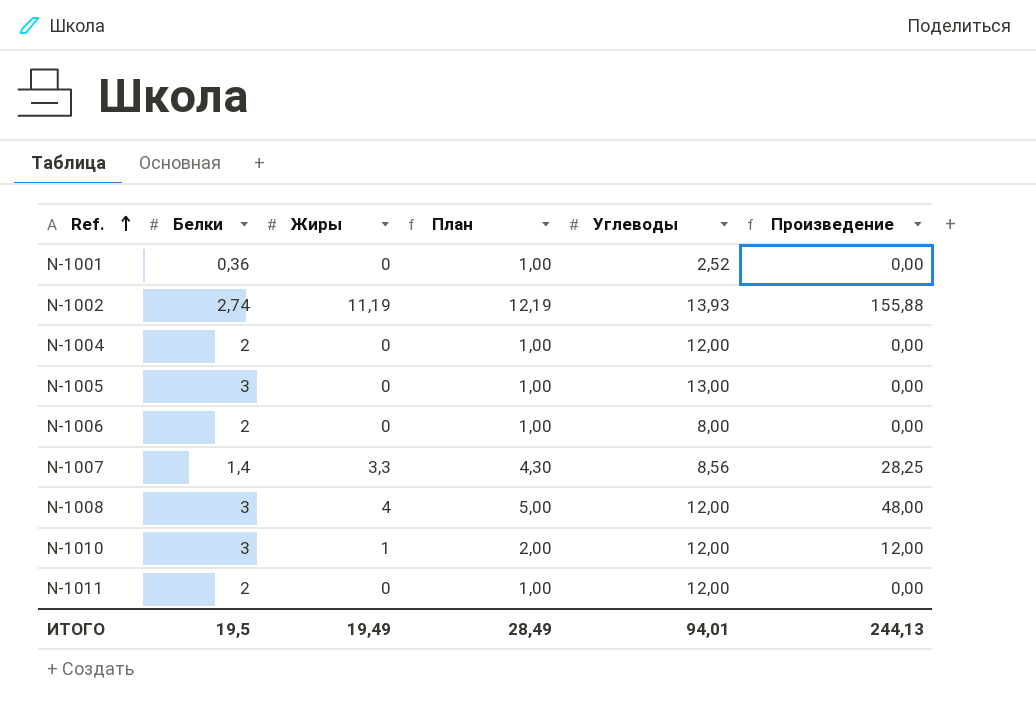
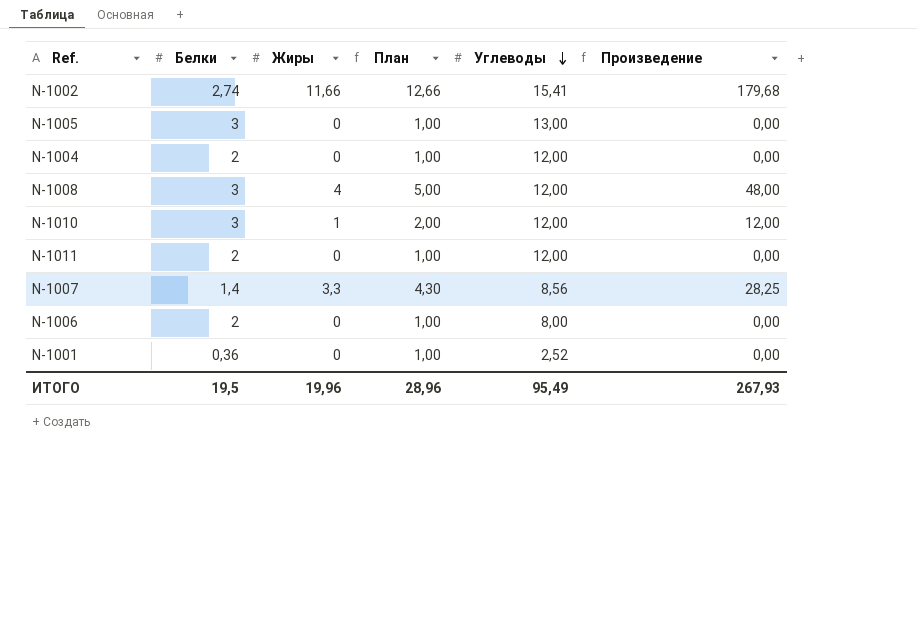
row order: Ref. ascending -> Углеводы descending
N-1002 | Жиры: 11,19 -> 11,66
N-1002 | План: 12,19 -> 12,66
N-1002 | Углеводы: 13,93 -> 15,41
N-1002 | Произведение: 155,88 -> 179,68
ИТОГО | Жиры: 19,49 -> 19,96
ИТОГО | План: 28,49 -> 28,96
ИТОГО | Углеводы: 94,01 -> 95,49
ИТОГО | Произведение: 244,13 -> 267,93

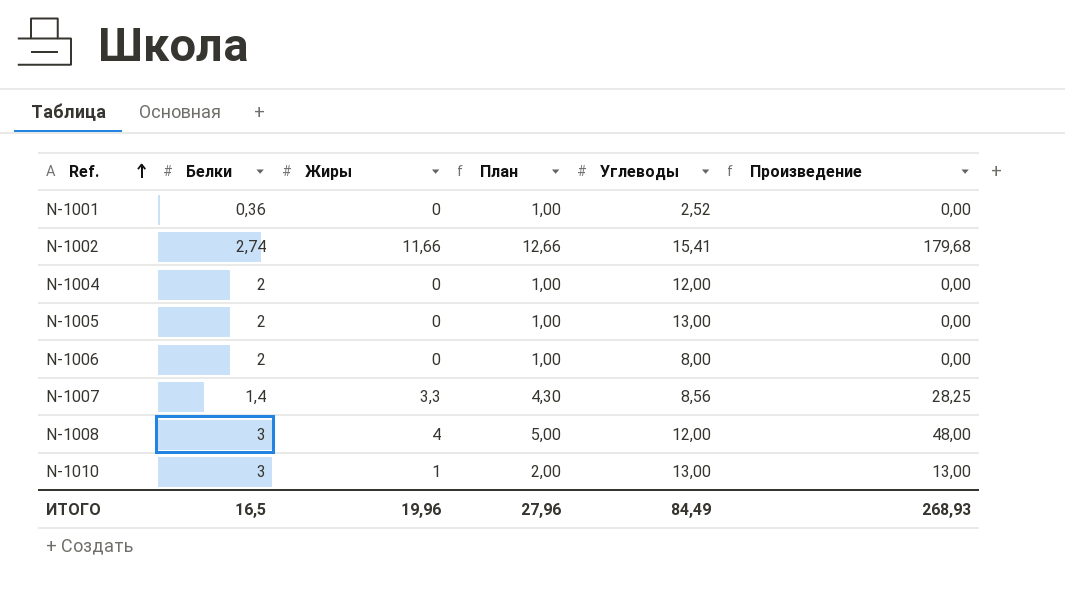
row order: Углеводы descending -> Ref. ascending
row N-1011: 2 | 0 | 1,00 | 12,00 | 0,00 -> none
N-1005 | Белки: 3 -> 2
N-1010 | Углеводы: 12,00 -> 13,00
N-1010 | Произведение: 12,00 -> 13,00
ИТОГО | Белки: 19,5 -> 16,5
ИТОГО | План: 28,96 -> 27,96
ИТОГО | Углеводы: 95,49 -> 84,49
ИТОГО | Произведение: 267,93 -> 268,93

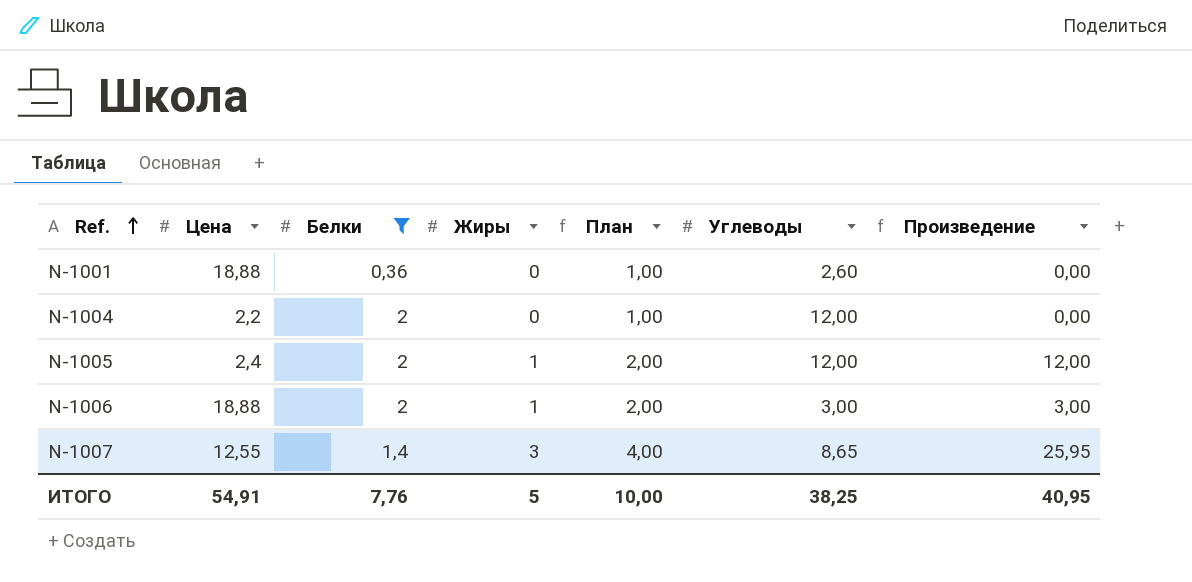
filter: none -> Белки <= 2
column Цена | position: none -> 2
N-1001 | Углеводы: 2,52 -> 2,60
N-1005 | Жиры: 0 -> 1
N-1005 | План: 1,00 -> 2,00
N-1005 | Углеводы: 13,00 -> 12,00
N-1005 | Произведение: 0,00 -> 12,00
N-1006 | Жиры: 0 -> 1
N-1006 | План: 1,00 -> 2,00
N-1006 | Углеводы: 8,00 -> 3,00
N-1006 | Произведение: 0,00 -> 3,00
N-1007 | Жиры: 3,3 -> 3
N-1007 | План: 4,30 -> 4,00
N-1007 | Углеводы: 8,56 -> 8,65
N-1007 | Произведение: 28,25 -> 25,95
ИТОГО | Белки: 16,5 -> 7,76
ИТОГО | Жиры: 19,96 -> 5
ИТОГО | План: 27,96 -> 10,00
ИТОГО | Углеводы: 84,49 -> 38,25
ИТОГО | Произведение: 268,93 -> 40,95

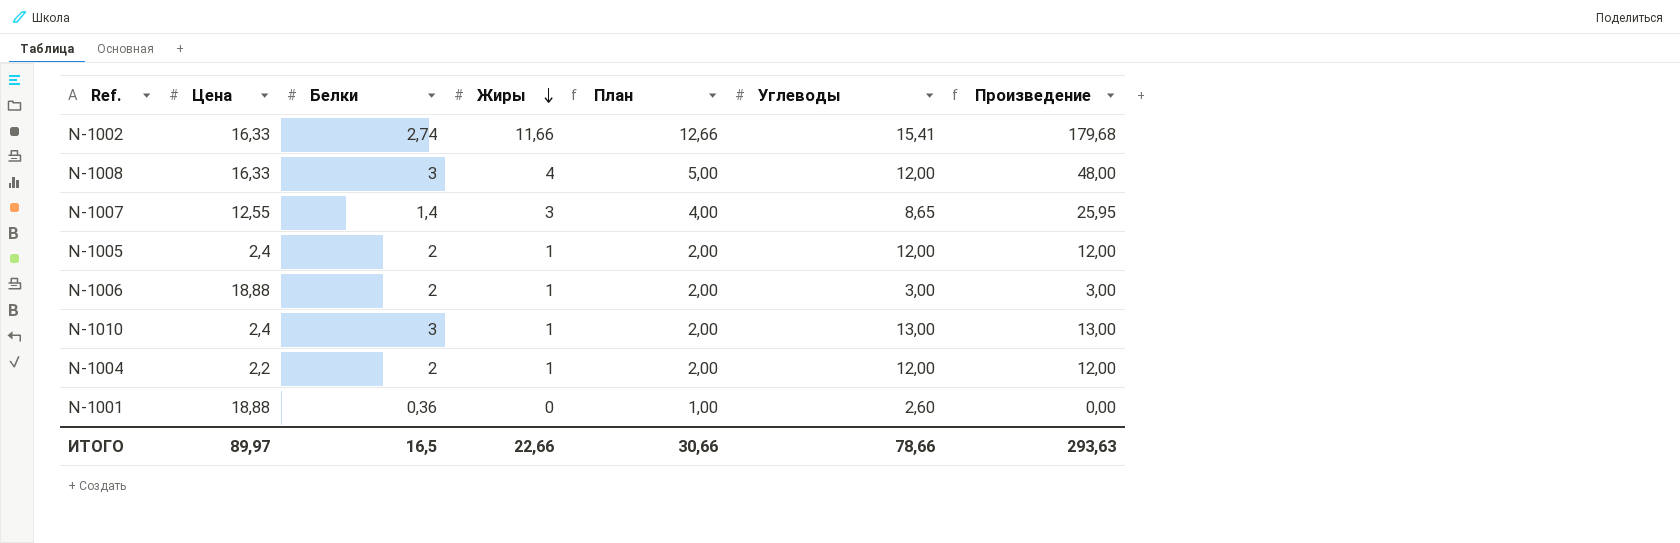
filter: Белки <= 2 -> none
row order: Ref. ascending -> Жиры descending
N-1004 | Жиры: 0 -> 1
N-1004 | План: 1,00 -> 2,00
N-1004 | Произведение: 0,00 -> 12,00
ИТОГО | Цена: 54,91 -> 89,97
ИТОГО | Белки: 7,76 -> 16,5
ИТОГО | Жиры: 5 -> 22,66
ИТОГО | План: 10,00 -> 30,66
ИТОГО | Углеводы: 38,25 -> 78,66
ИТОГО | Произведение: 40,95 -> 293,63

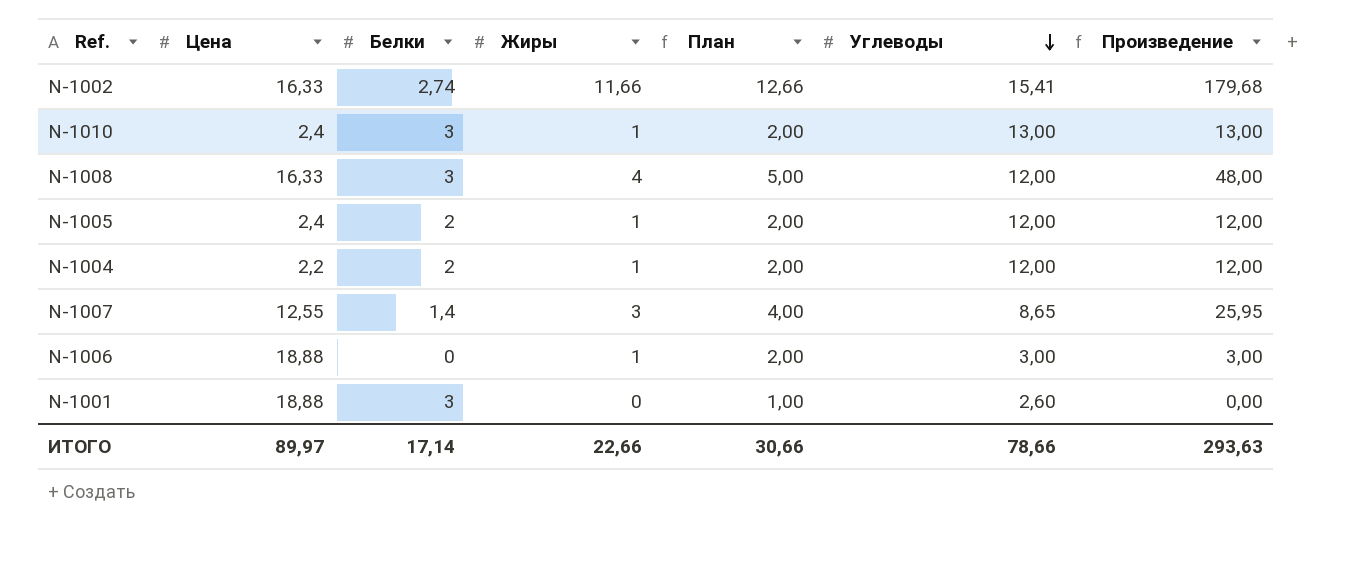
row order: Жиры descending -> Углеводы descending
N-1006 | Белки: 2 -> 0
N-1001 | Белки: 0,36 -> 3
ИТОГО | Белки: 16,5 -> 17,14

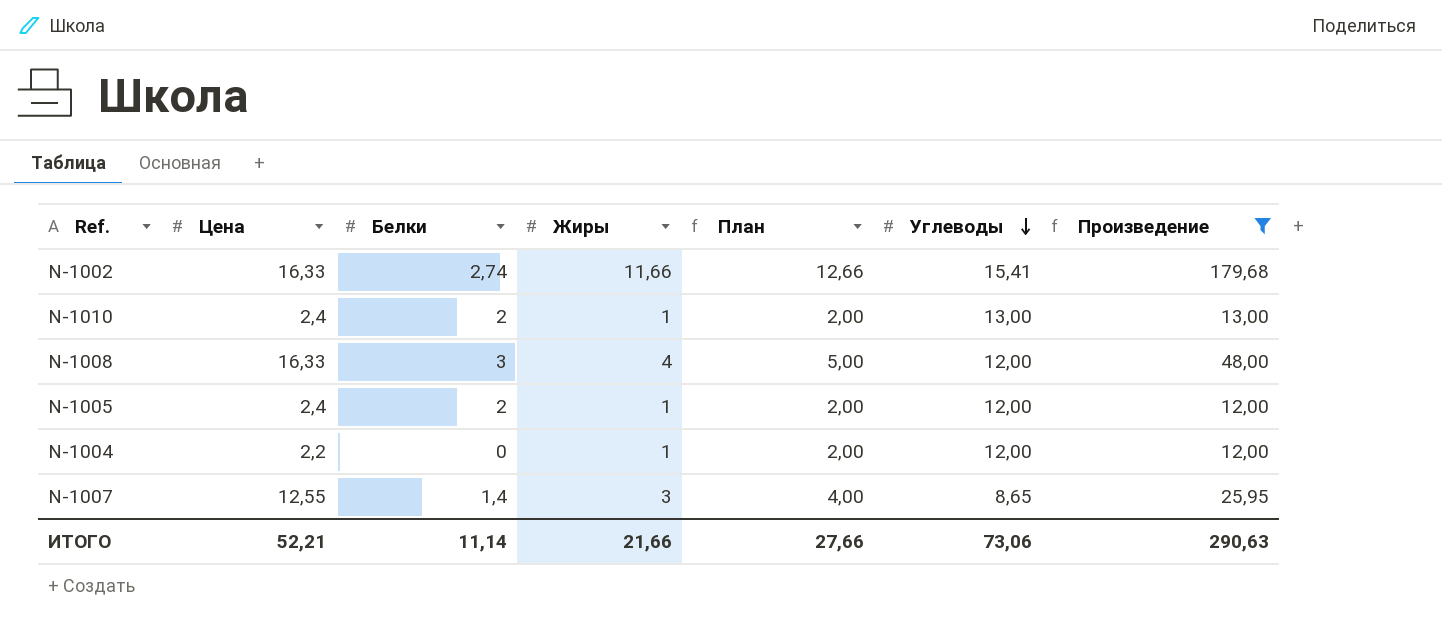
filter: none -> Произведение >= 12,00
N-1010 | Белки: 3 -> 2
N-1004 | Белки: 2 -> 0
ИТОГО | Цена: 89,97 -> 52,21
ИТОГО | Белки: 17,14 -> 11,14
ИТОГО | Жиры: 22,66 -> 21,66
ИТОГО | План: 30,66 -> 27,66
ИТОГО | Углеводы: 78,66 -> 73,06
ИТОГО | Произведение: 293,63 -> 290,63

